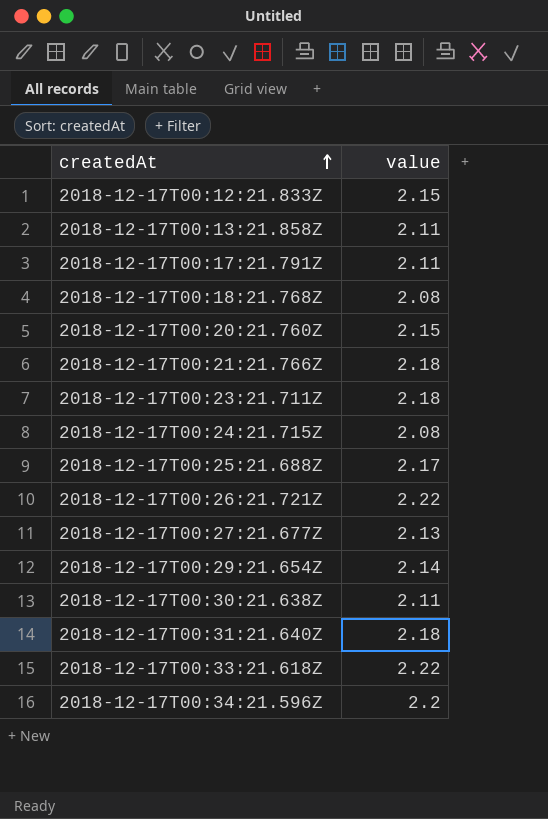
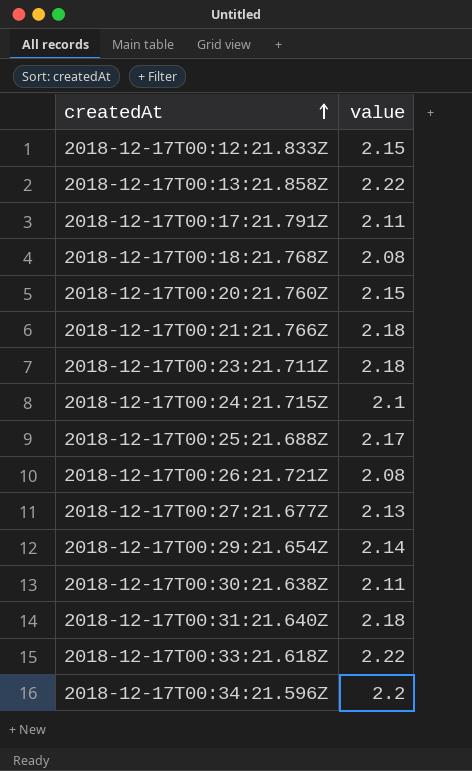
2018-12-17T00:13:21.858Z | value: 2.11 -> 2.22
2018-12-17T00:24:21.715Z | value: 2.08 -> 2.1
2018-12-17T00:26:21.721Z | value: 2.22 -> 2.08

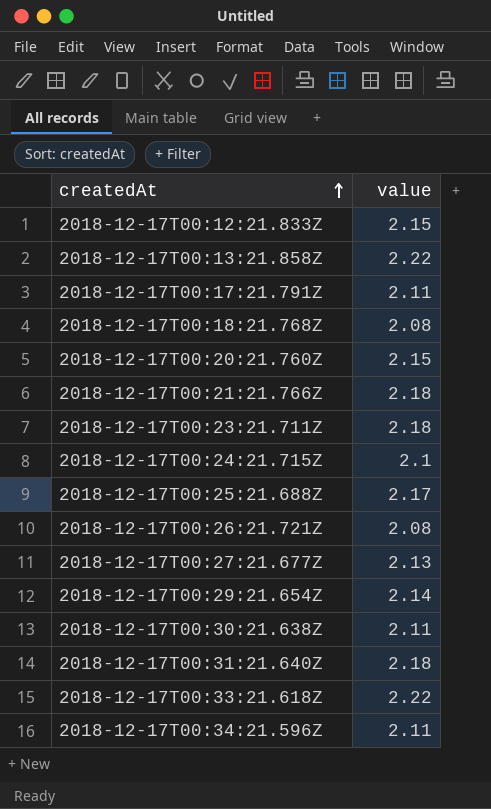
2018-12-17T00:34:21.596Z | value: 2.2 -> 2.11

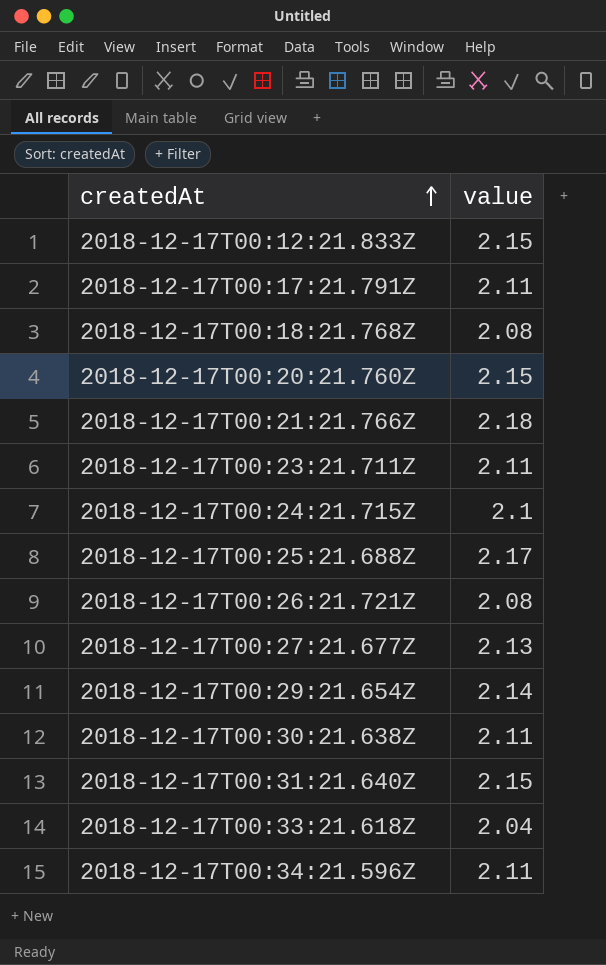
row 2018-12-17T00:13:21.858Z: 2.22 -> none
2018-12-17T00:23:21.711Z | value: 2.18 -> 2.11
2018-12-17T00:31:21.640Z | value: 2.18 -> 2.15
2018-12-17T00:33:21.618Z | value: 2.22 -> 2.04

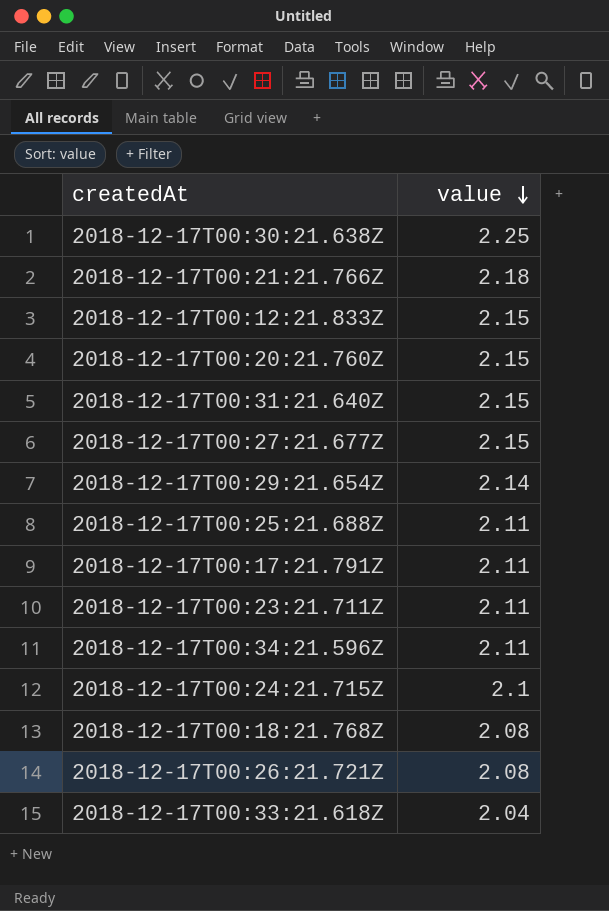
row order: createdAt ascending -> value descending
2018-12-17T00:30:21.638Z | value: 2.11 -> 2.25
2018-12-17T00:27:21.677Z | value: 2.13 -> 2.15
2018-12-17T00:25:21.688Z | value: 2.17 -> 2.11

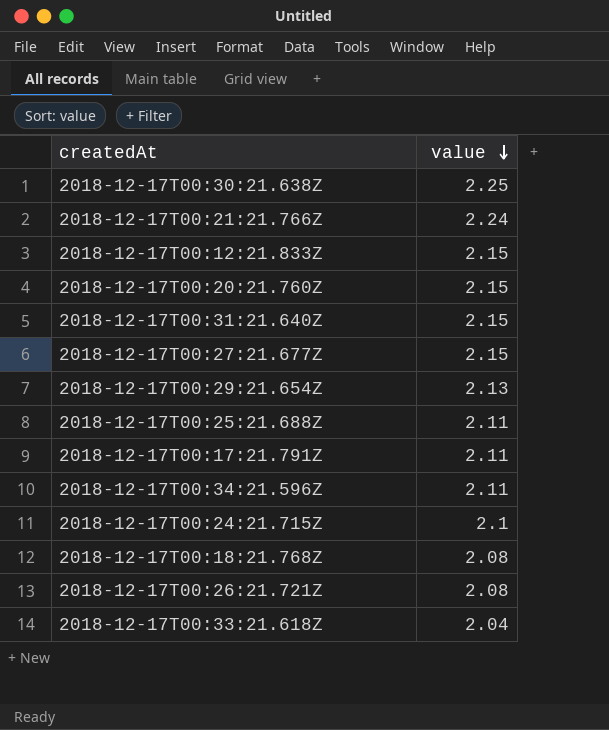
row 2018-12-17T00:23:21.711Z: 2.11 -> none
2018-12-17T00:21:21.766Z | value: 2.18 -> 2.24
2018-12-17T00:29:21.654Z | value: 2.14 -> 2.13

